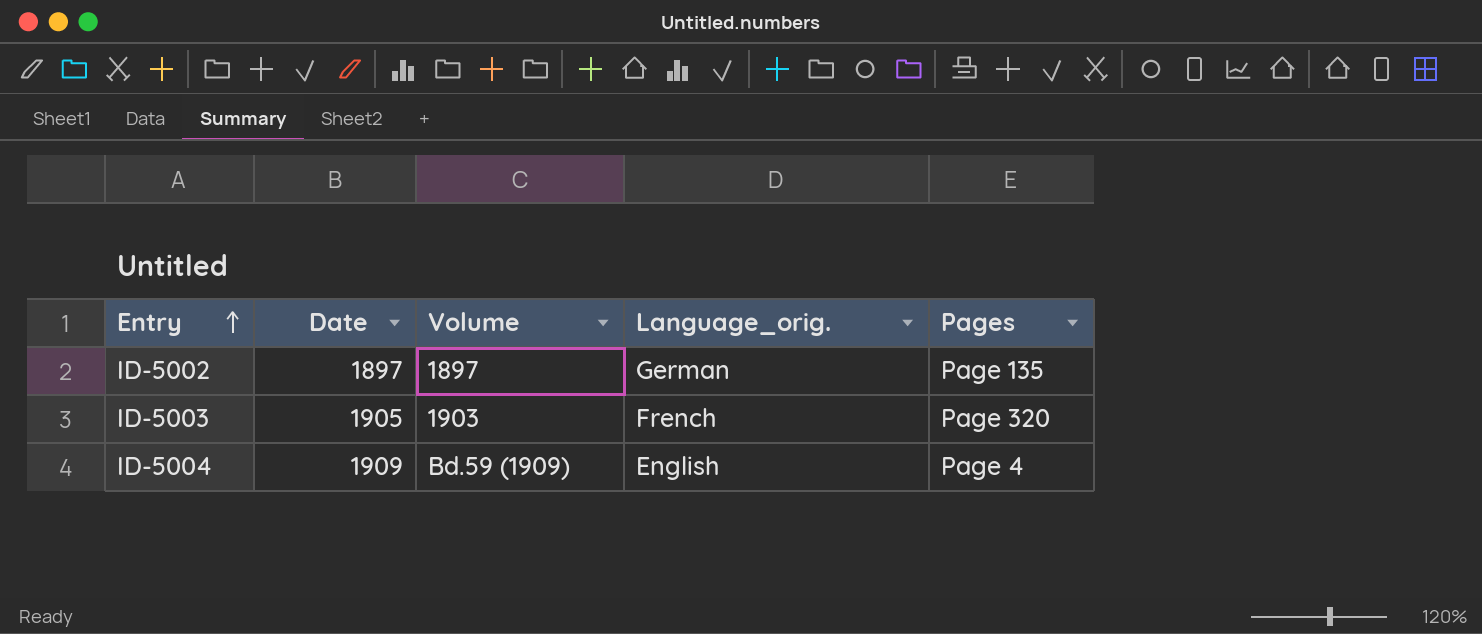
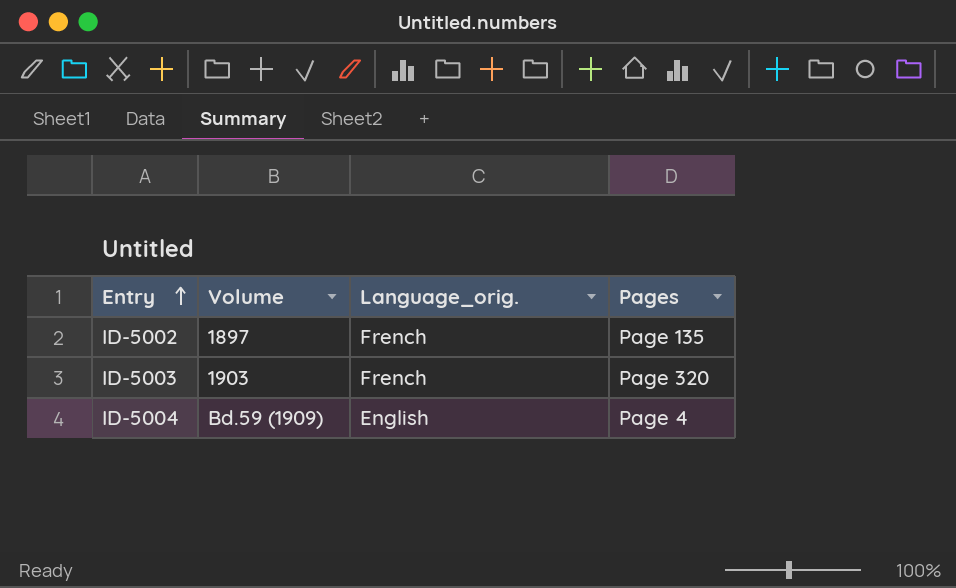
column Date | position: 2 -> none
ID-5002 | Language_orig.: German -> French

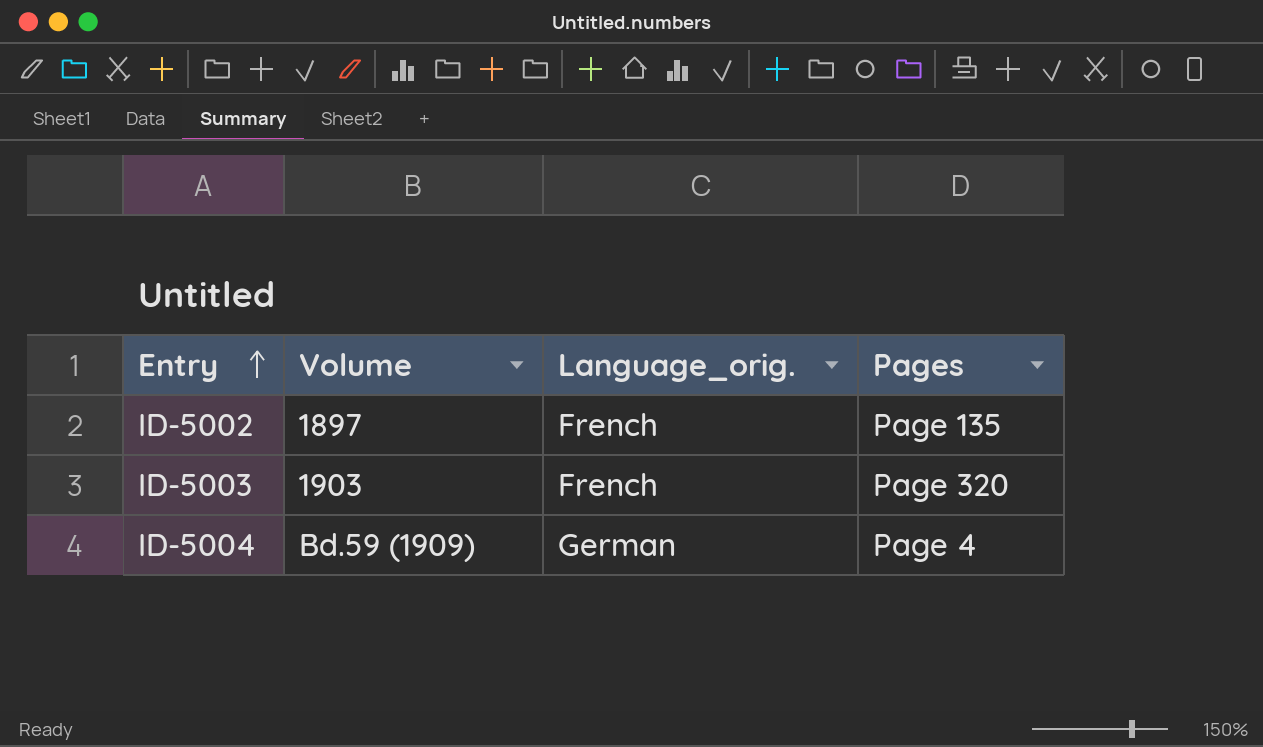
ID-5004 | Language_orig.: English -> German

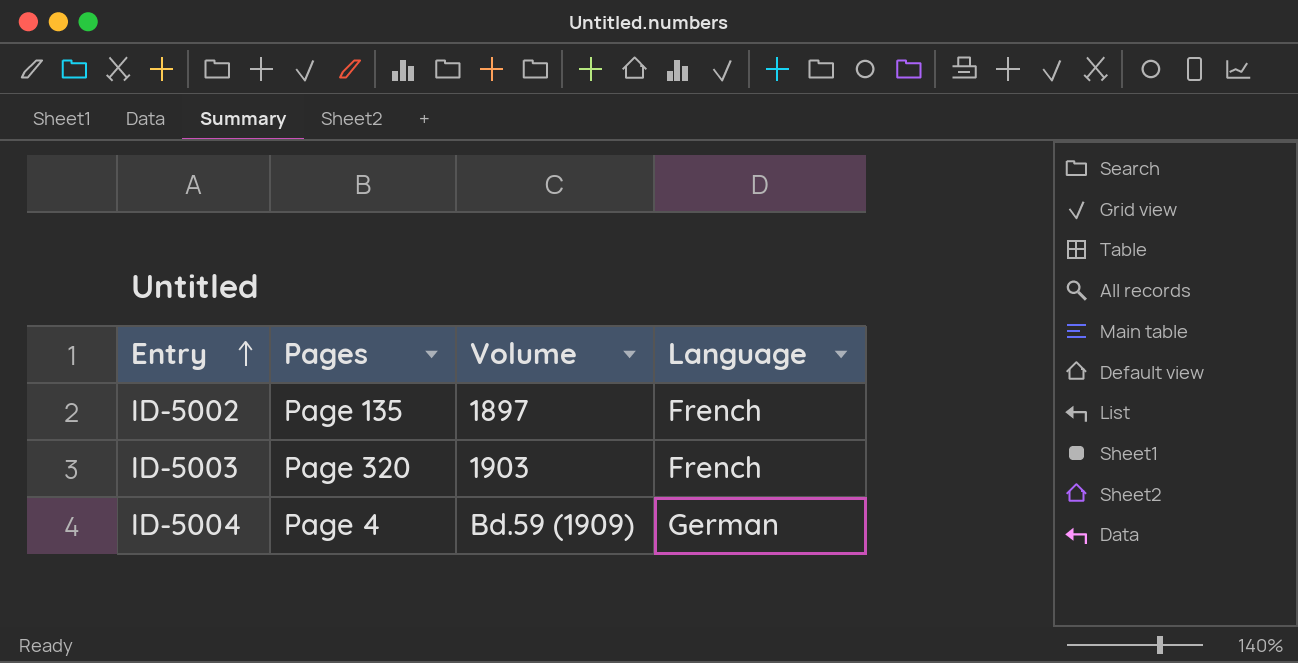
column Pages | position: 4 -> 2
column name: Language_orig. -> Language

